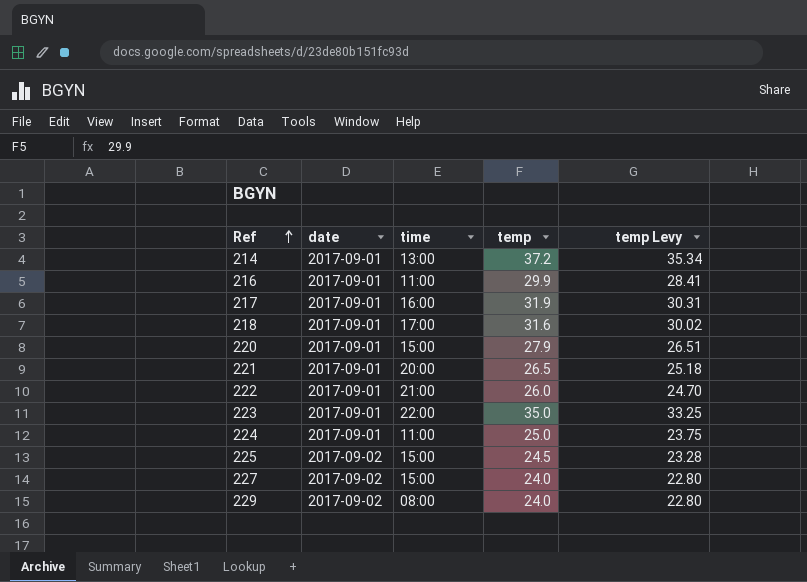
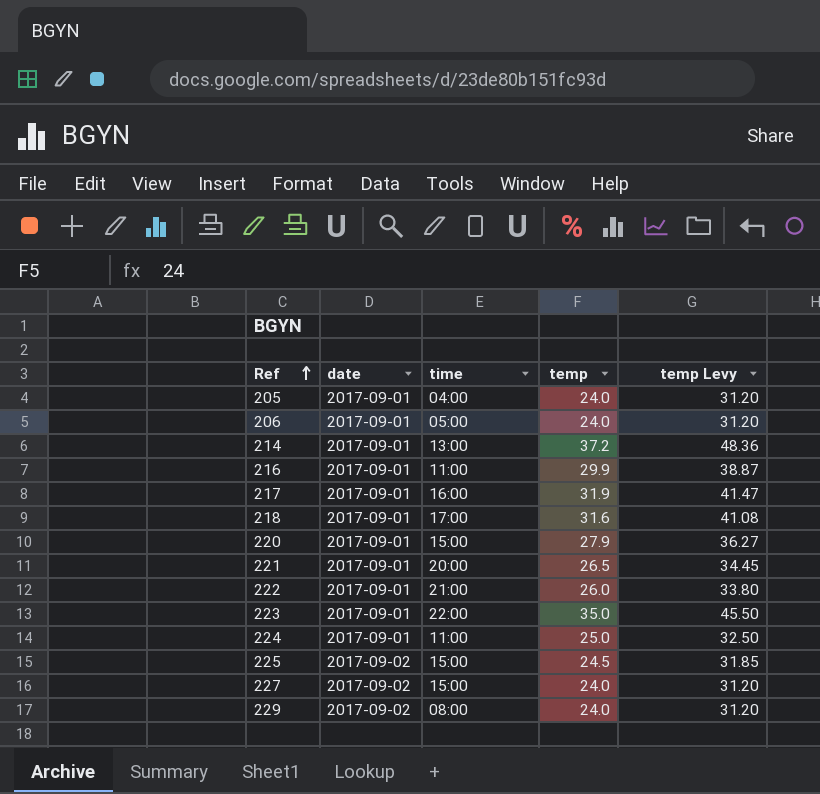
column temp Levy | formula: [temp] * 0.95 -> [temp] * 1.3
row 205: none -> 2017-09-01 | 04:00 | 24.0 | 31.20
row 206: none -> 2017-09-01 | 05:00 | 24.0 | 31.20

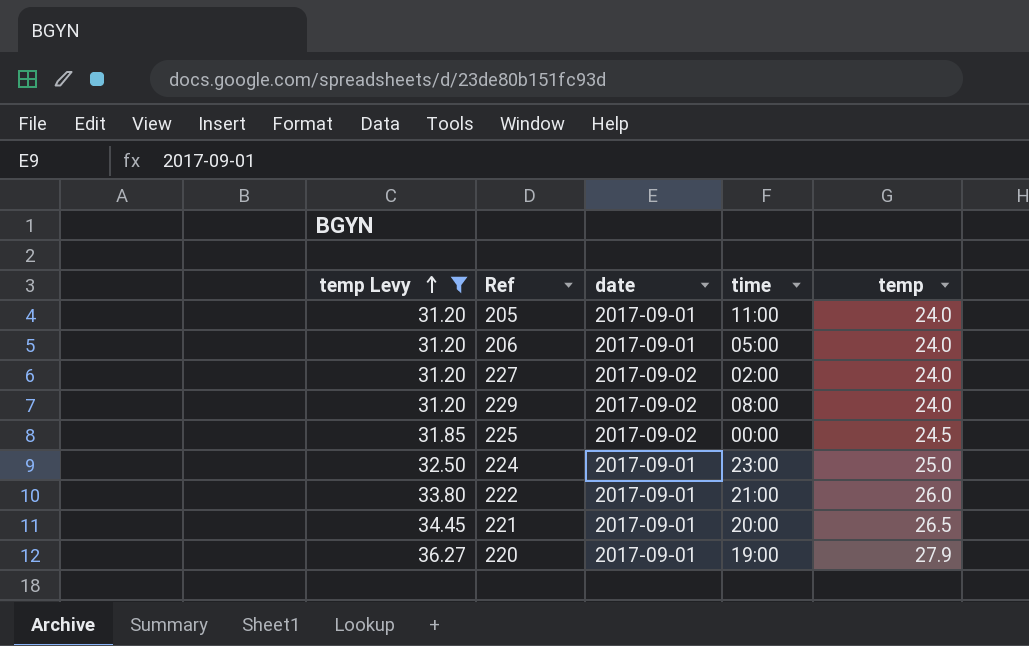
filter: none -> temp Levy <= 36.27
row order: Ref ascending -> temp Levy ascending
column temp Levy | position: 5 -> 1
205 | time: 04:00 -> 11:00
227 | time: 15:00 -> 02:00
225 | time: 15:00 -> 00:00
224 | time: 11:00 -> 23:00
220 | time: 15:00 -> 19:00

